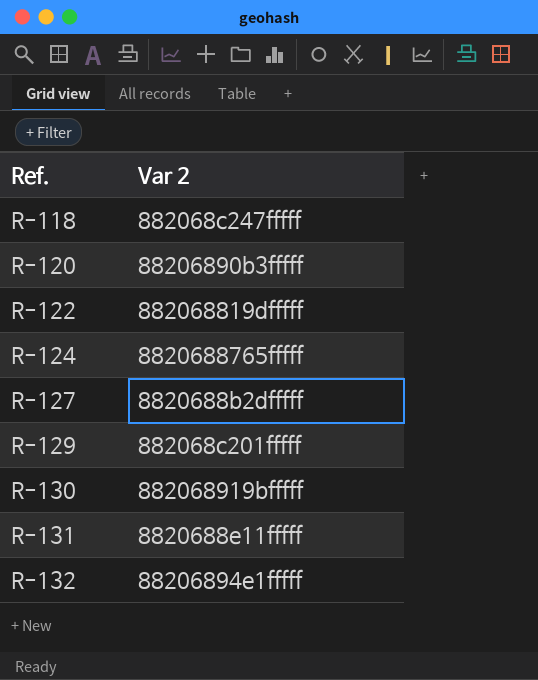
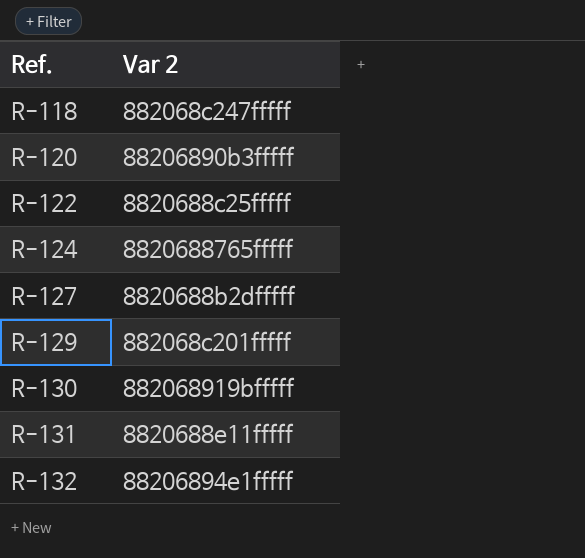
R-122 | Var 2: 882068819dfffff -> 8820688c25fffff

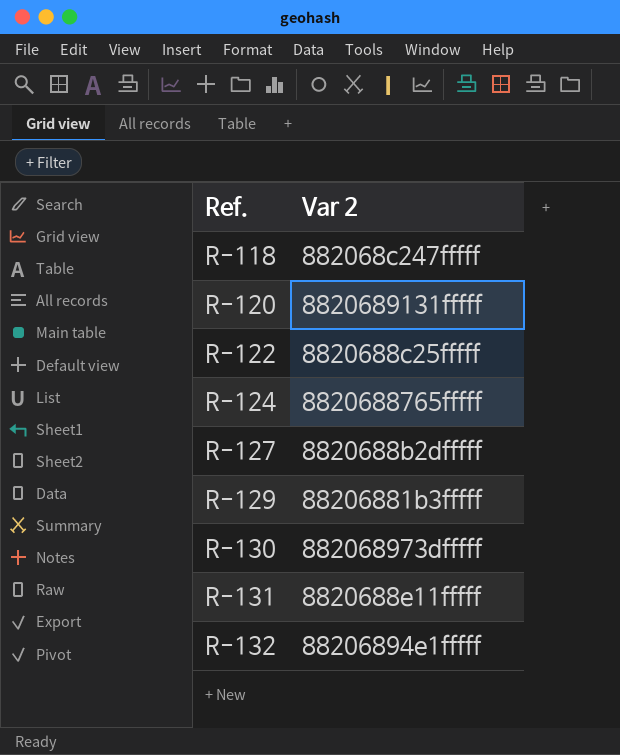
R-120 | Var 2: 88206890b3fffff -> 8820689131fffff
R-129 | Var 2: 882068c201fffff -> 88206881b3fffff
R-130 | Var 2: 882068919bfffff -> 882068973dfffff

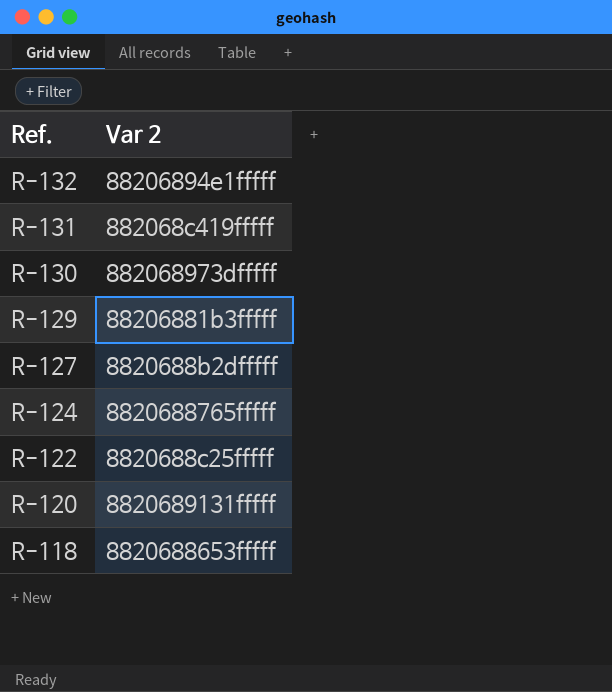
row order: Ref. ascending -> Ref. descending
R-131 | Var 2: 8820688e11fffff -> 882068c419fffff
R-118 | Var 2: 882068c247fffff -> 8820688653fffff

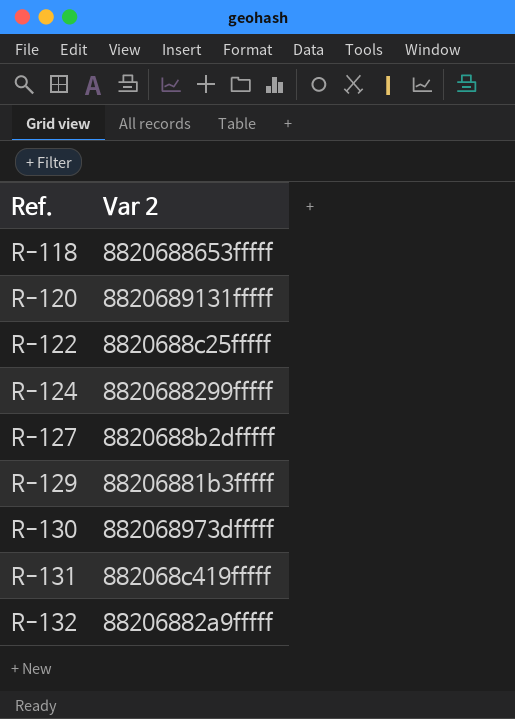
row order: Ref. descending -> Ref. ascending
R-124 | Var 2: 8820688765fffff -> 8820688299fffff
R-132 | Var 2: 88206894e1fffff -> 88206882a9fffff

